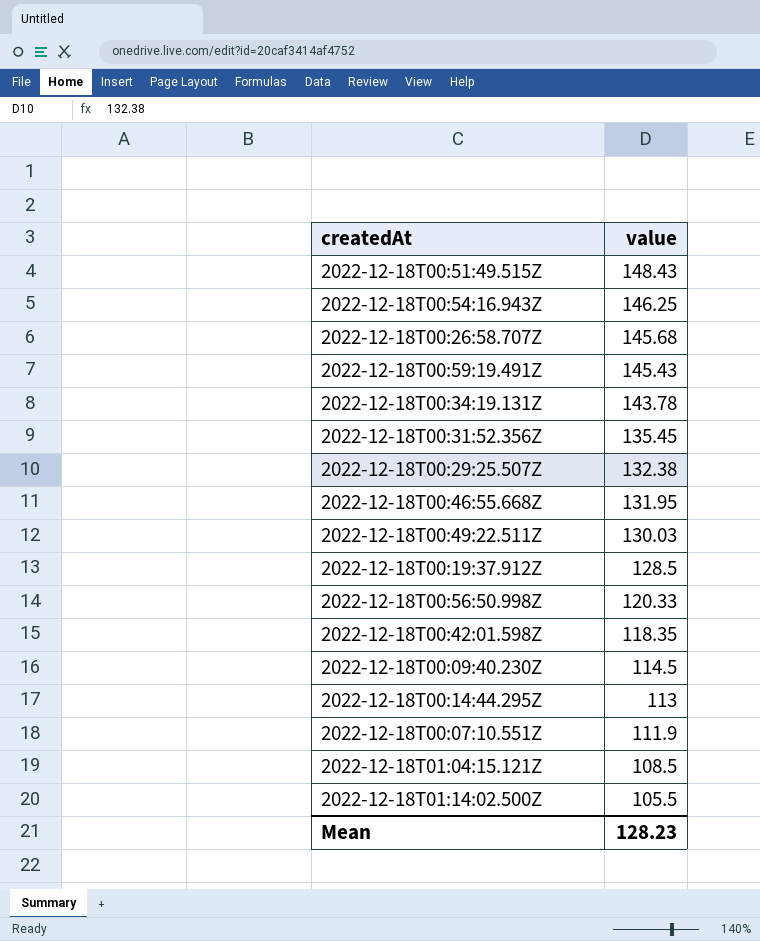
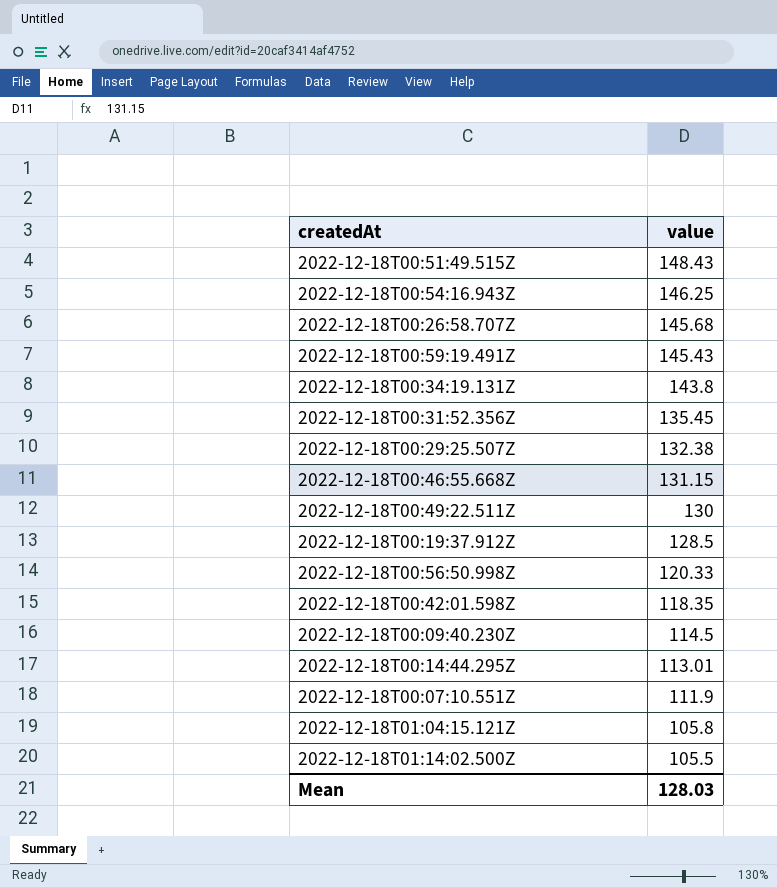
2022-12-18T00:34:19.131Z | value: 143.78 -> 143.8
2022-12-18T00:46:55.668Z | value: 131.95 -> 131.15
2022-12-18T00:49:22.511Z | value: 130.03 -> 130
2022-12-18T00:14:44.295Z | value: 113 -> 113.01
2022-12-18T01:04:15.121Z | value: 108.5 -> 105.8
Mean | value: 128.23 -> 128.03

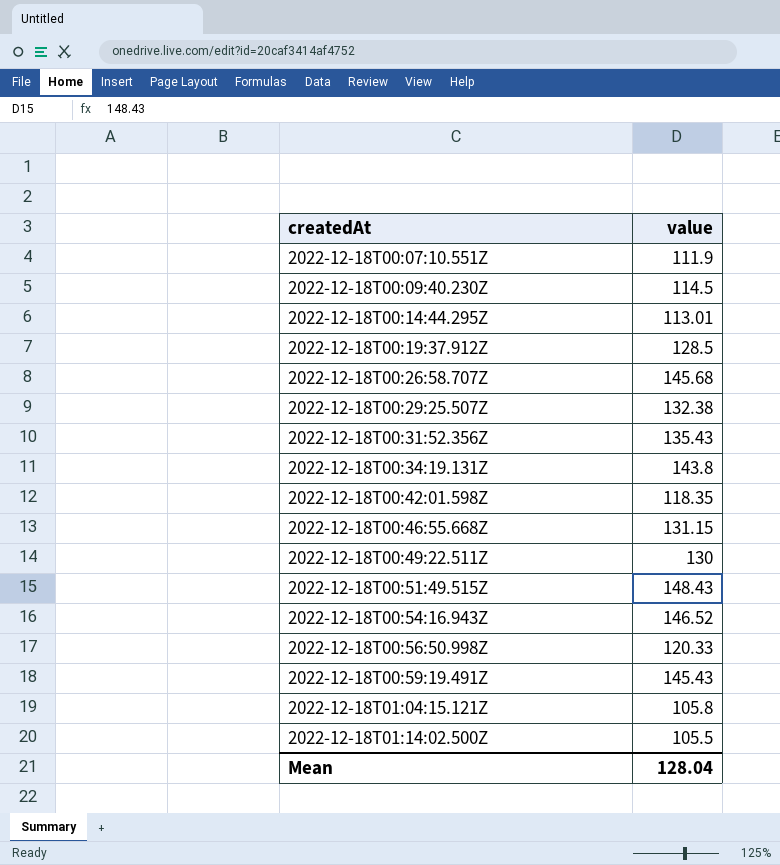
row order: value descending -> createdAt ascending
2022-12-18T00:31:52.356Z | value: 135.45 -> 135.43
2022-12-18T00:54:16.943Z | value: 146.25 -> 146.52
Mean | value: 128.03 -> 128.04

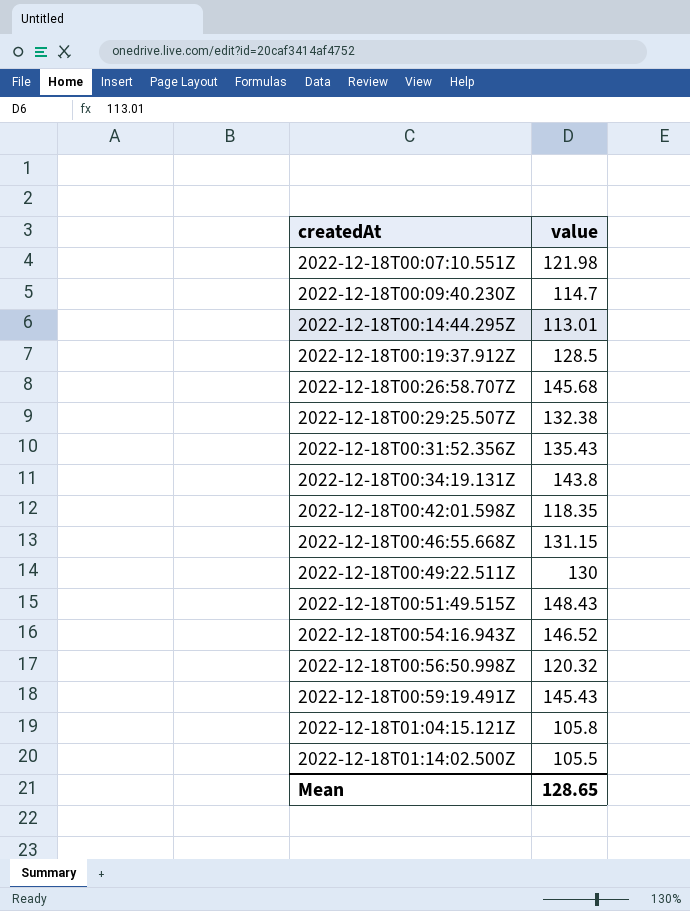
2022-12-18T00:07:10.551Z | value: 111.9 -> 121.98
2022-12-18T00:09:40.230Z | value: 114.5 -> 114.7
2022-12-18T00:56:50.998Z | value: 120.33 -> 120.32
Mean | value: 128.04 -> 128.65

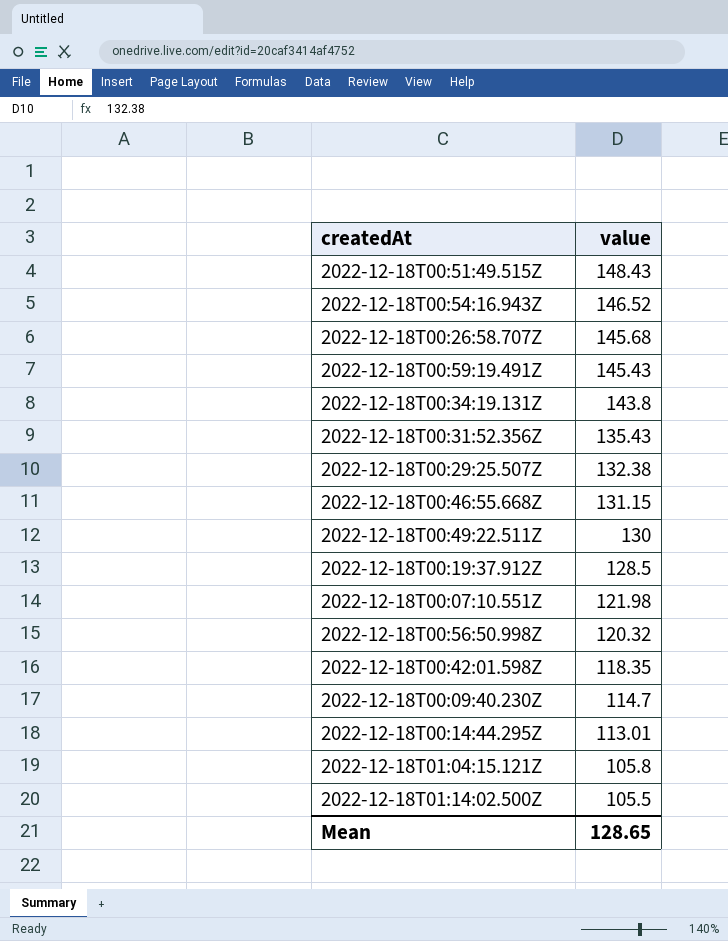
row order: createdAt ascending -> value descending

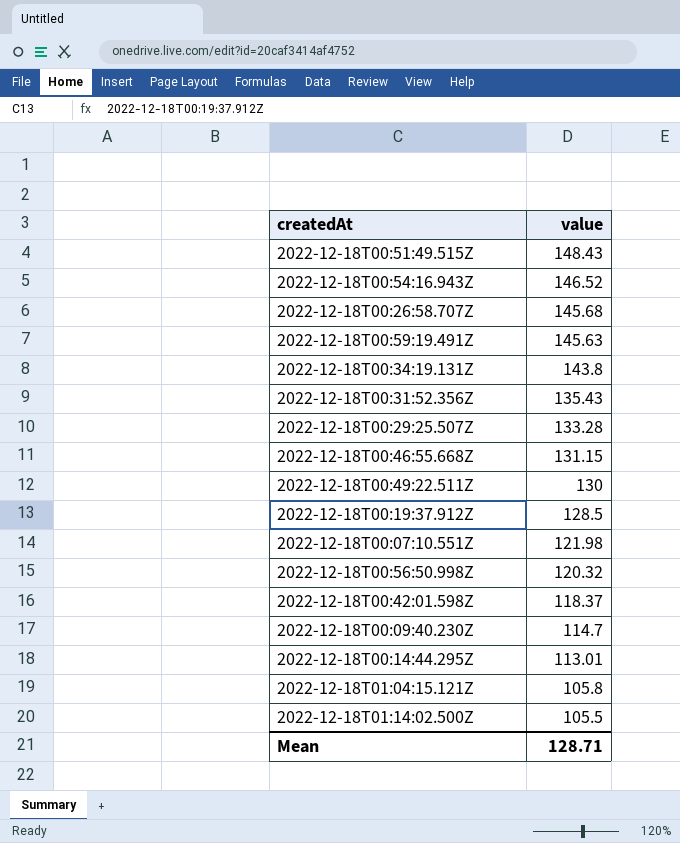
2022-12-18T00:59:19.491Z | value: 145.43 -> 145.63
2022-12-18T00:29:25.507Z | value: 132.38 -> 133.28
2022-12-18T00:42:01.598Z | value: 118.35 -> 118.37
Mean | value: 128.65 -> 128.71

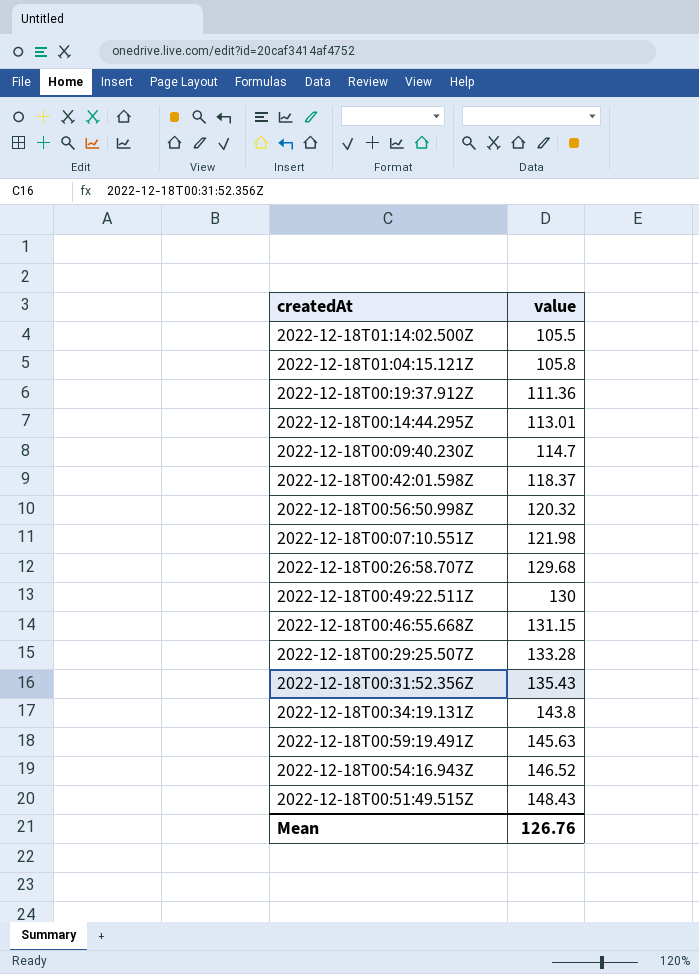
row order: value descending -> value ascending
2022-12-18T00:19:37.912Z | value: 128.5 -> 111.36
2022-12-18T00:26:58.707Z | value: 145.68 -> 129.68
Mean | value: 128.71 -> 126.76

